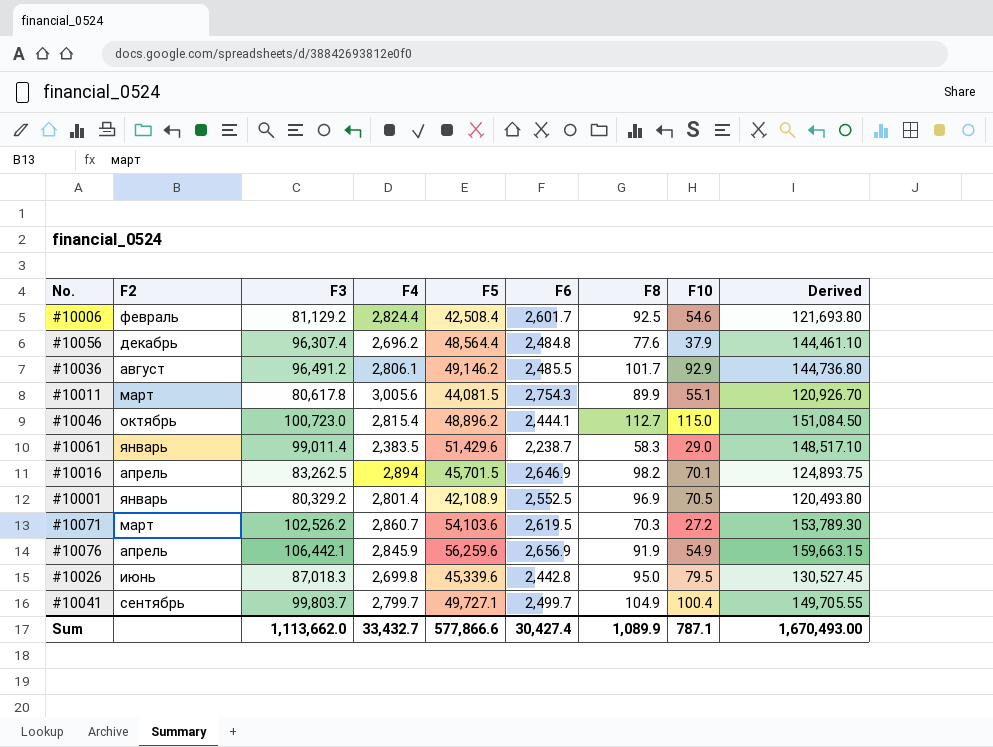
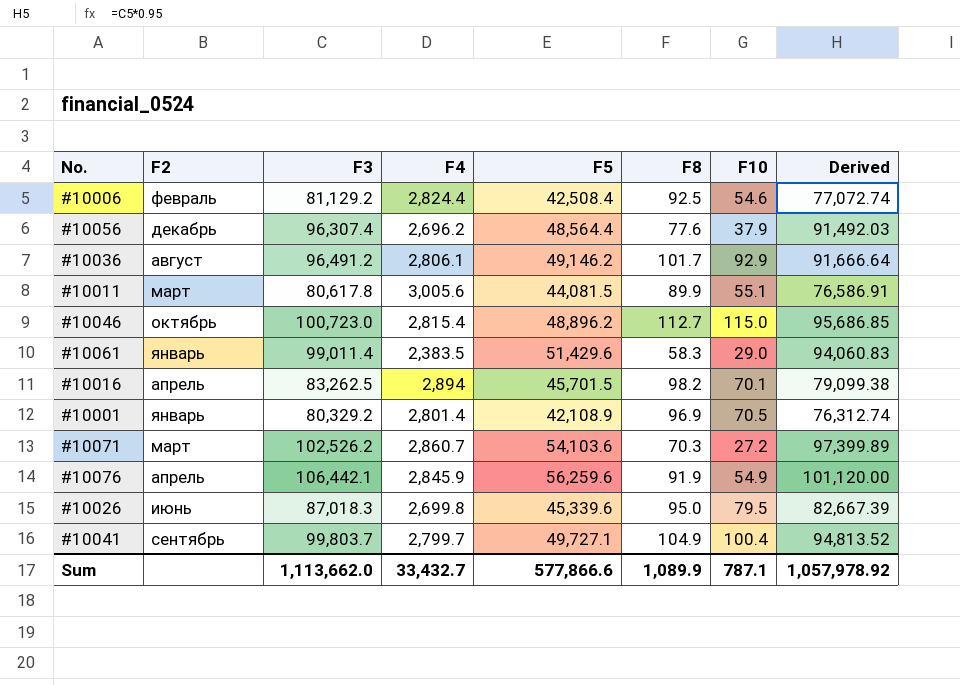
column F6 | position: 6 -> none
column Derived | formula: [F3] * 1.5 -> [F3] * 0.95
Sum | Derived: 1,670,493.00 -> 1,057,978.92

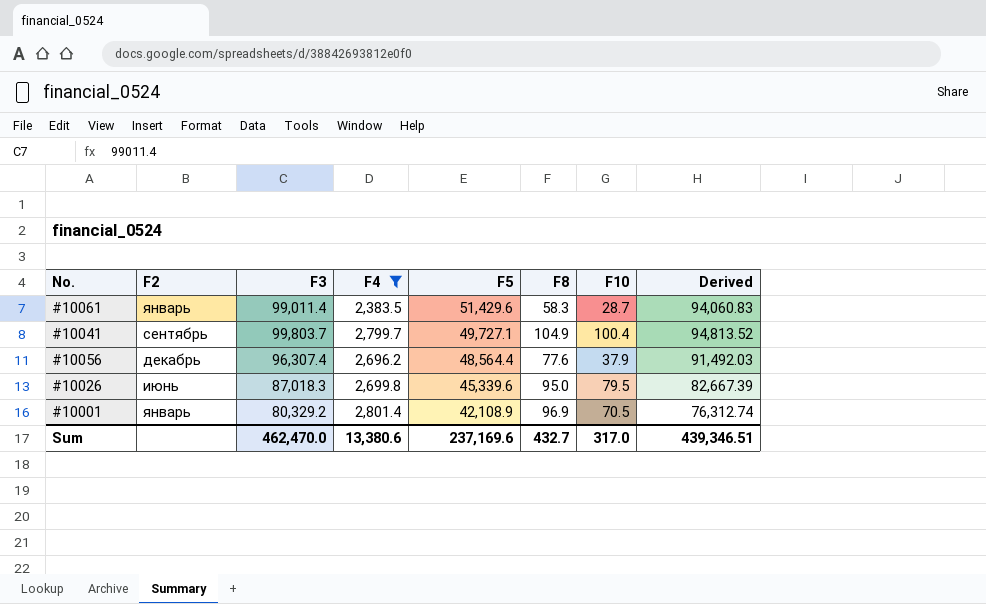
filter: none -> F4 <= 2,801.4
row order: none -> F5 descending
#10061 | F10: 29.0 -> 28.7
Sum | F3: 1,113,662.0 -> 462,470.0
Sum | F4: 33,432.7 -> 13,380.6
Sum | F5: 577,866.6 -> 237,169.6
Sum | F8: 1,089.9 -> 432.7
Sum | F10: 787.1 -> 317.0
Sum | Derived: 1,057,978.92 -> 439,346.51

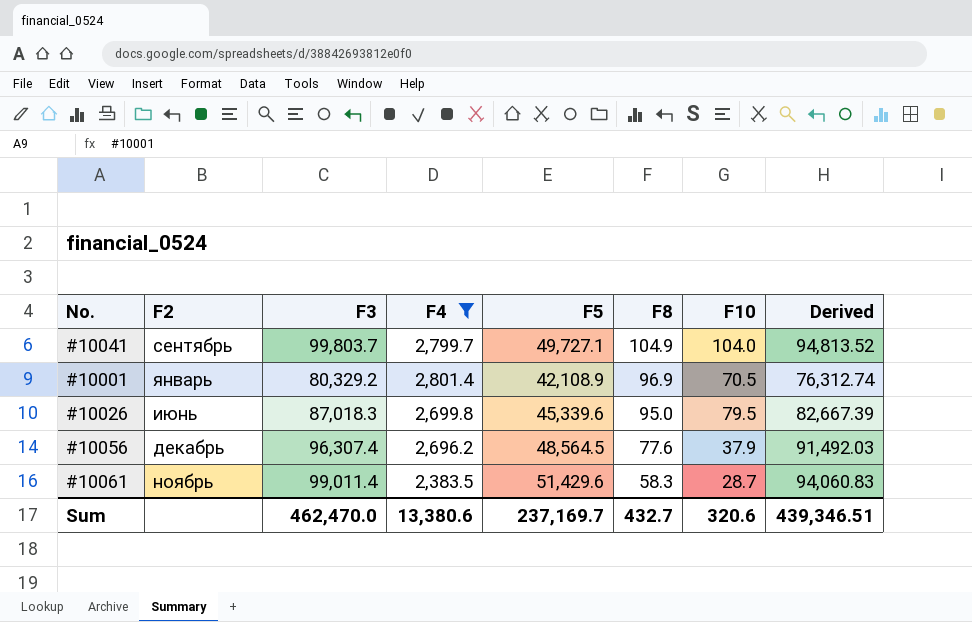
row order: F5 descending -> F8 descending
#10041 | F10: 100.4 -> 104.0
#10056 | F5: 48,564.4 -> 48,564.5
#10061 | F2: январь -> ноябрь
Sum | F5: 237,169.6 -> 237,169.7
Sum | F10: 317.0 -> 320.6

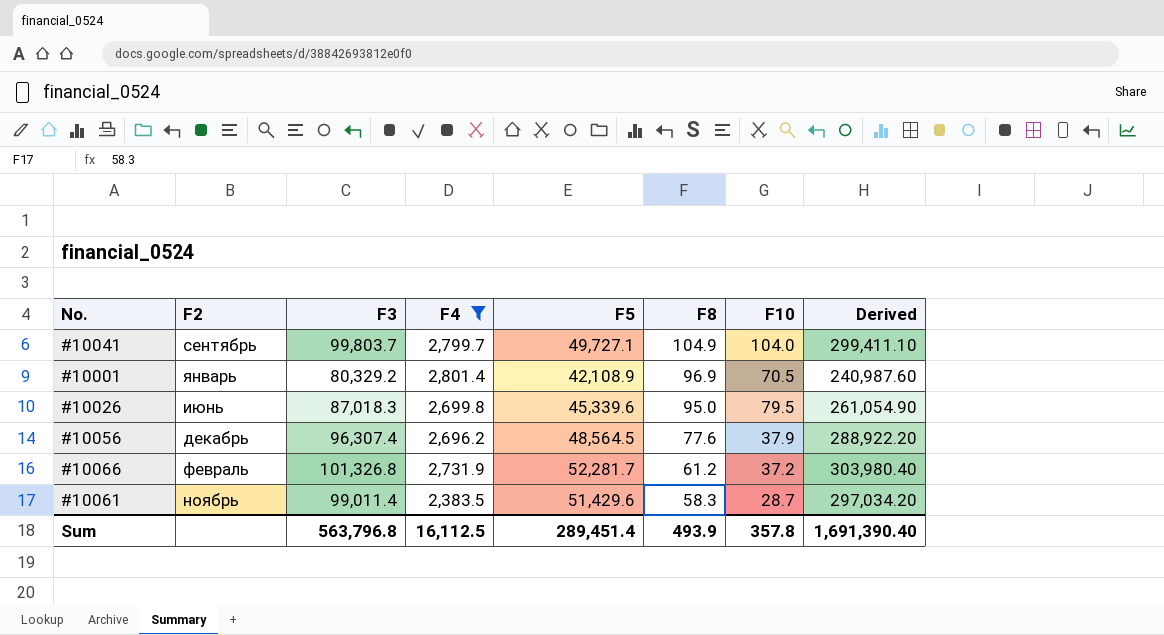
column Derived | formula: [F3] * 0.95 -> [F3] * 3
row #10066: none -> февраль | 101,326.8 | 2,731.9 | 52,281.7 | 61.2 | 37.2 | 303,980.40
Sum | F3: 462,470.0 -> 563,796.8
Sum | F4: 13,380.6 -> 16,112.5
Sum | F5: 237,169.7 -> 289,451.4
Sum | F8: 432.7 -> 493.9
Sum | F10: 320.6 -> 357.8
Sum | Derived: 439,346.51 -> 1,691,390.40

